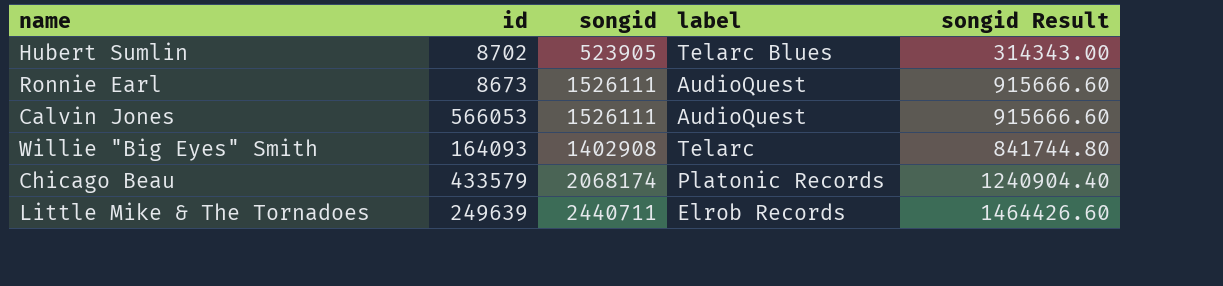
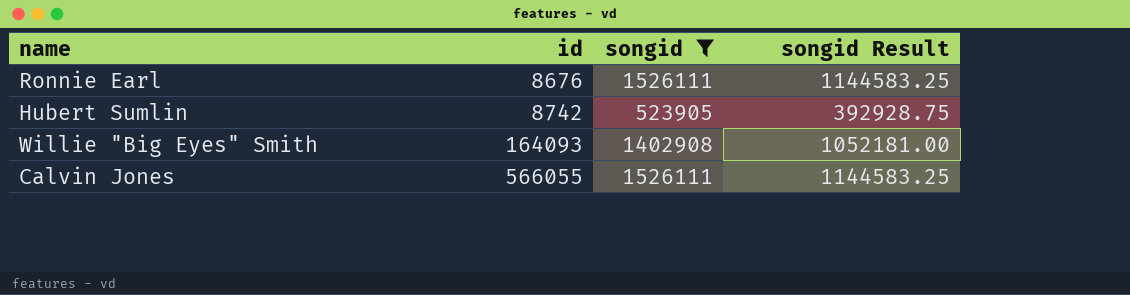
filter: none -> songid <= 1526111
row order: none -> id ascending
column label | position: 4 -> none
column songid Result | formula: [songid] * 0.6 -> [songid] * 0.75
Ronnie Earl | id: 8673 -> 8676
Hubert Sumlin | id: 8702 -> 8742
Calvin Jones | id: 566053 -> 566055

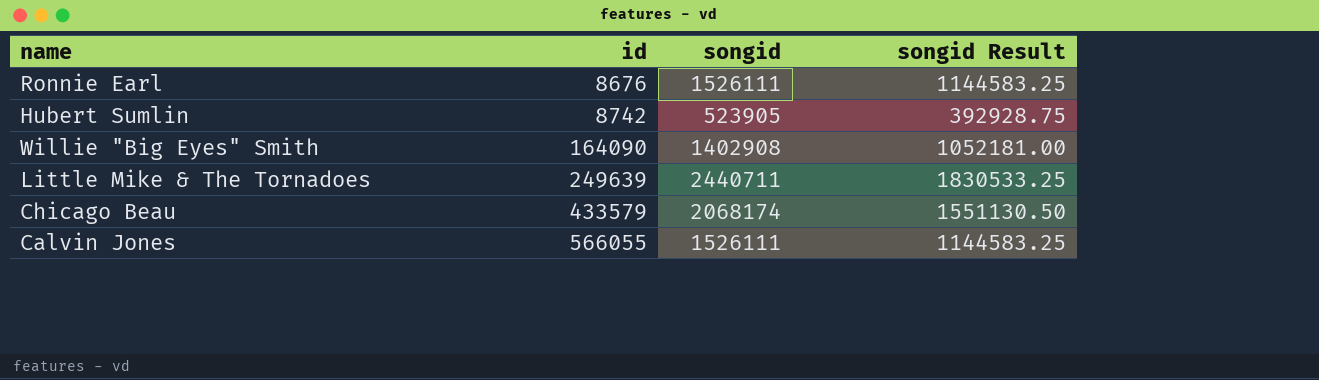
filter: songid <= 1526111 -> none
Willie "Big Eyes" Smith | id: 164093 -> 164090

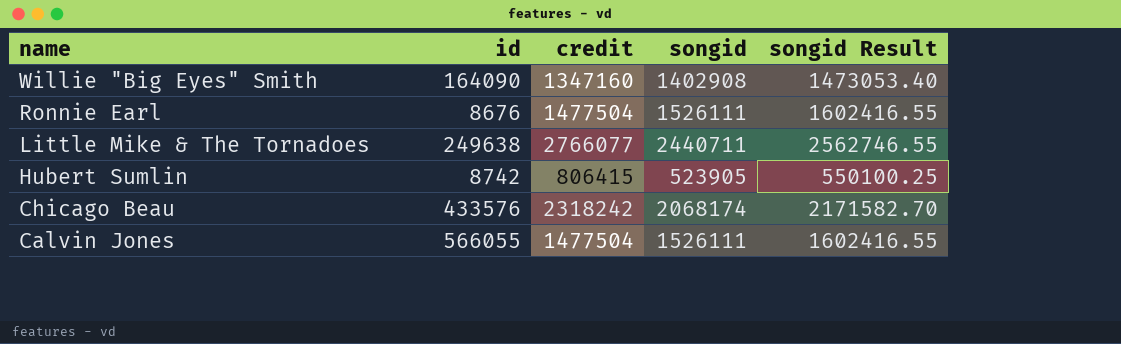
row order: id ascending -> name descending
column credit | position: none -> 3
column songid Result | formula: [songid] * 0.75 -> [songid] * 1.05
Little Mike & The Tornadoes | id: 249639 -> 249638
Chicago Beau | id: 433579 -> 433576

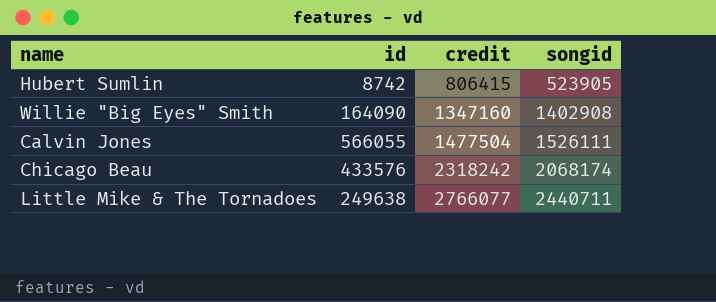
row order: name descending -> credit ascending
column songid Result | formula: [songid] * 1.05 -> none
row Ronnie Earl: 8676 | 1477504 | 1526111 | 1602416.55 -> none

